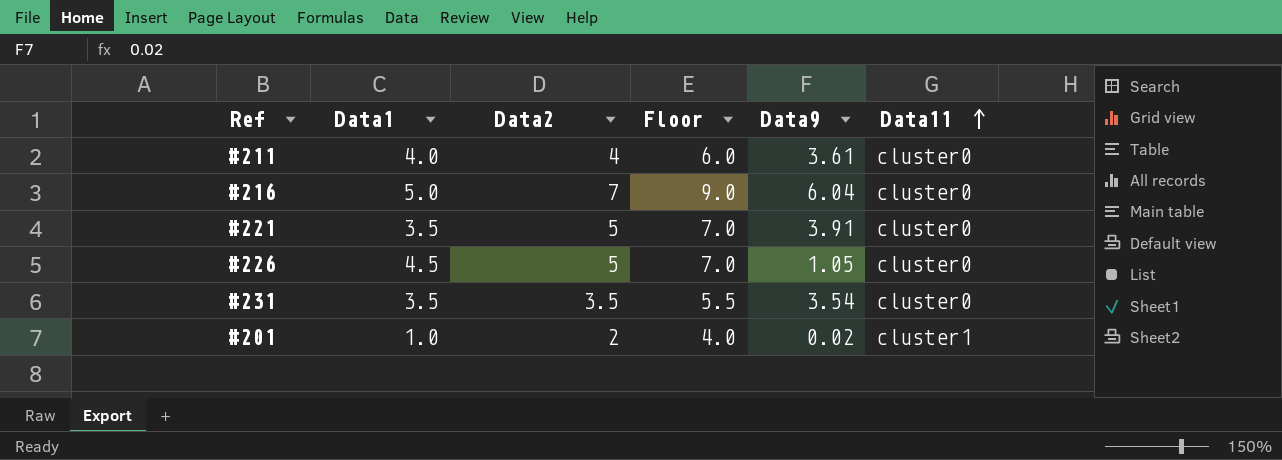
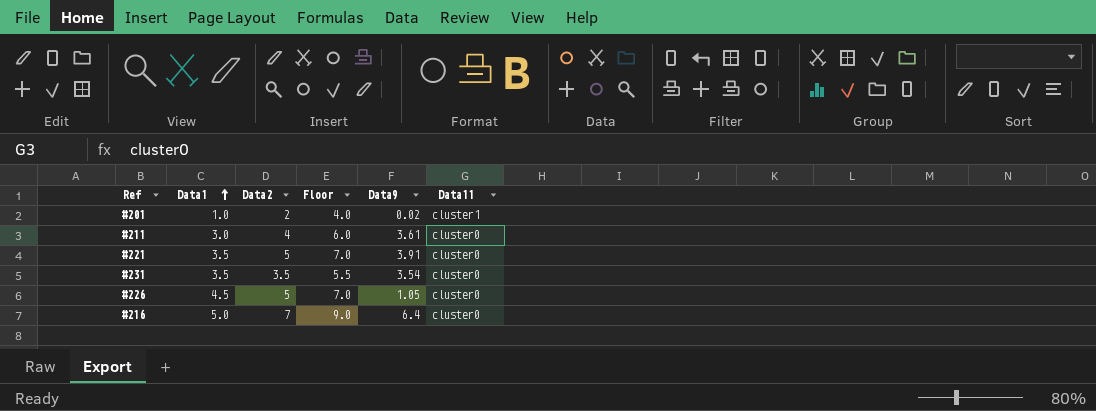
row order: Data11 ascending -> Data1 ascending
#211 | Data1: 4.0 -> 3.0
#216 | Data9: 6.04 -> 6.4

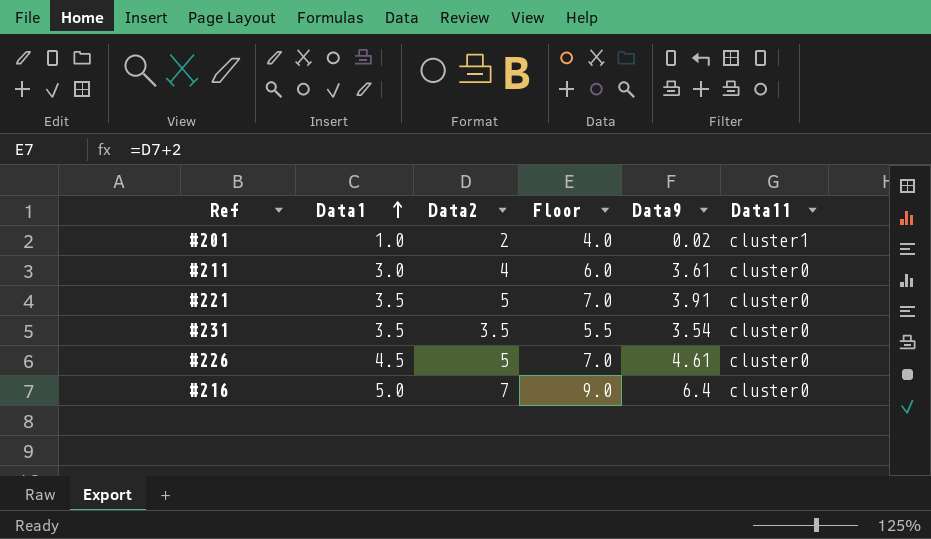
#226 | Data9: 1.05 -> 4.61

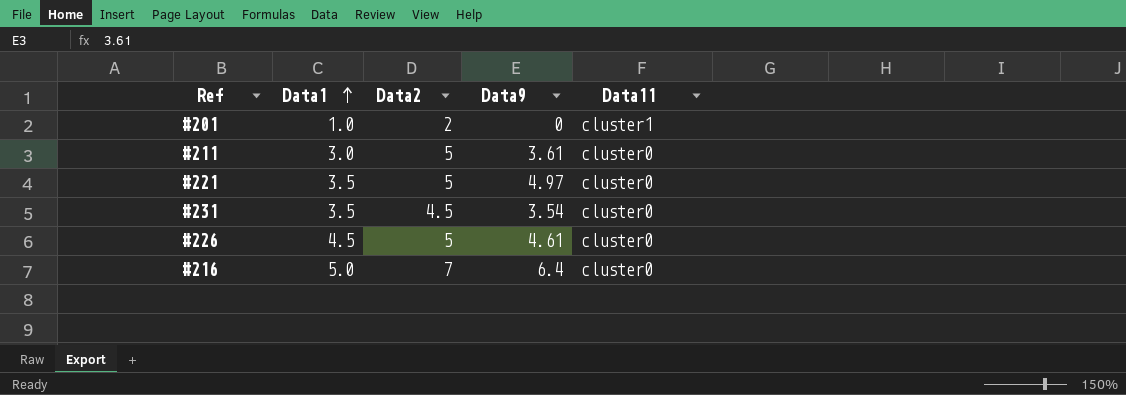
column Floor | formula: [Data2] + 2 -> none
#201 | Data9: 0.02 -> 0
#211 | Data2: 4 -> 5
#221 | Data9: 3.91 -> 4.97
#231 | Data2: 3.5 -> 4.5

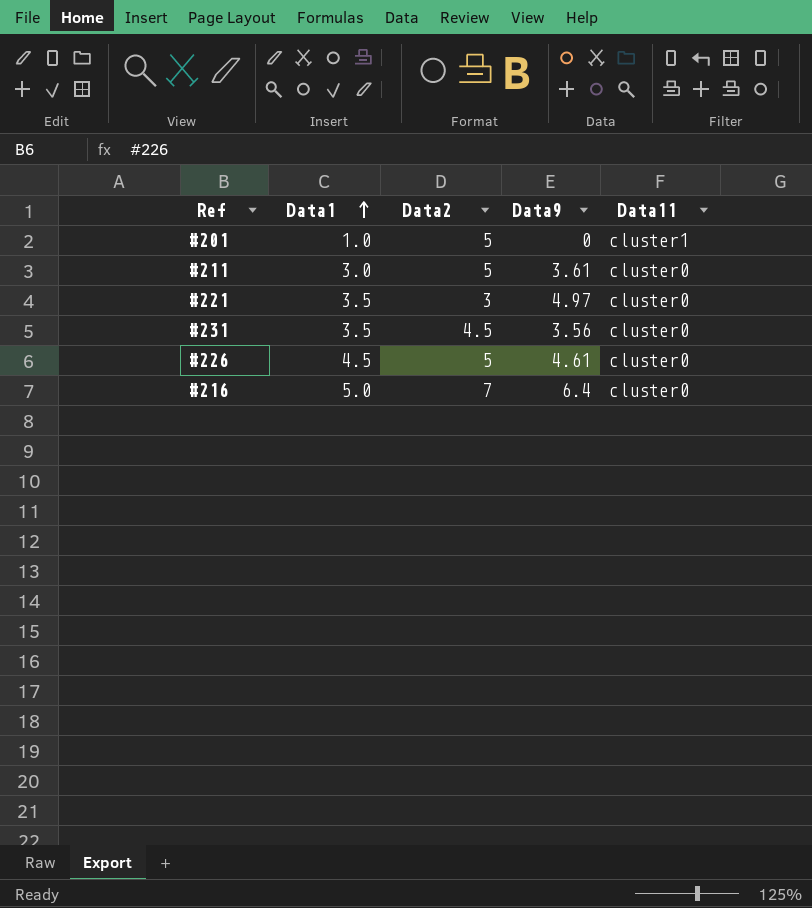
#201 | Data2: 2 -> 5
#221 | Data2: 5 -> 3
#231 | Data9: 3.54 -> 3.56

